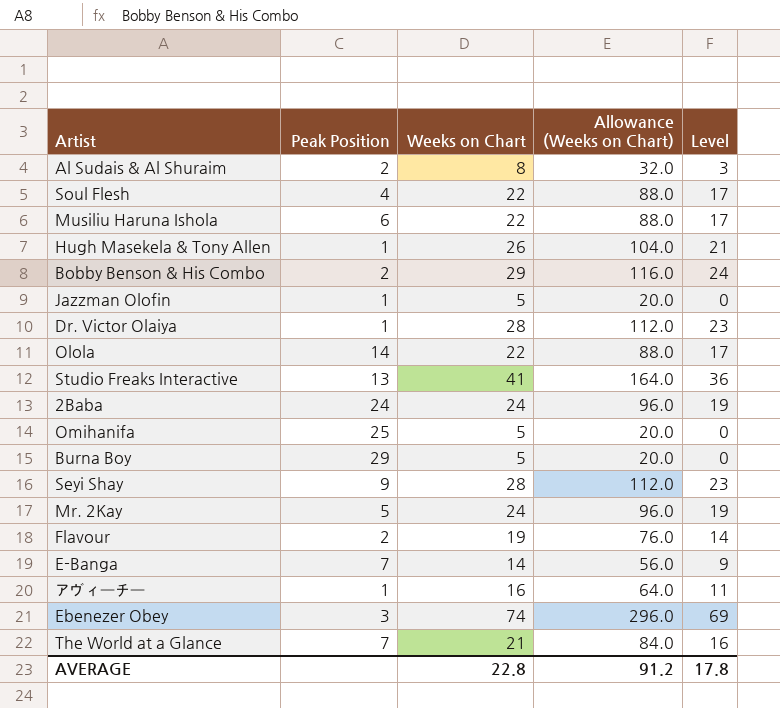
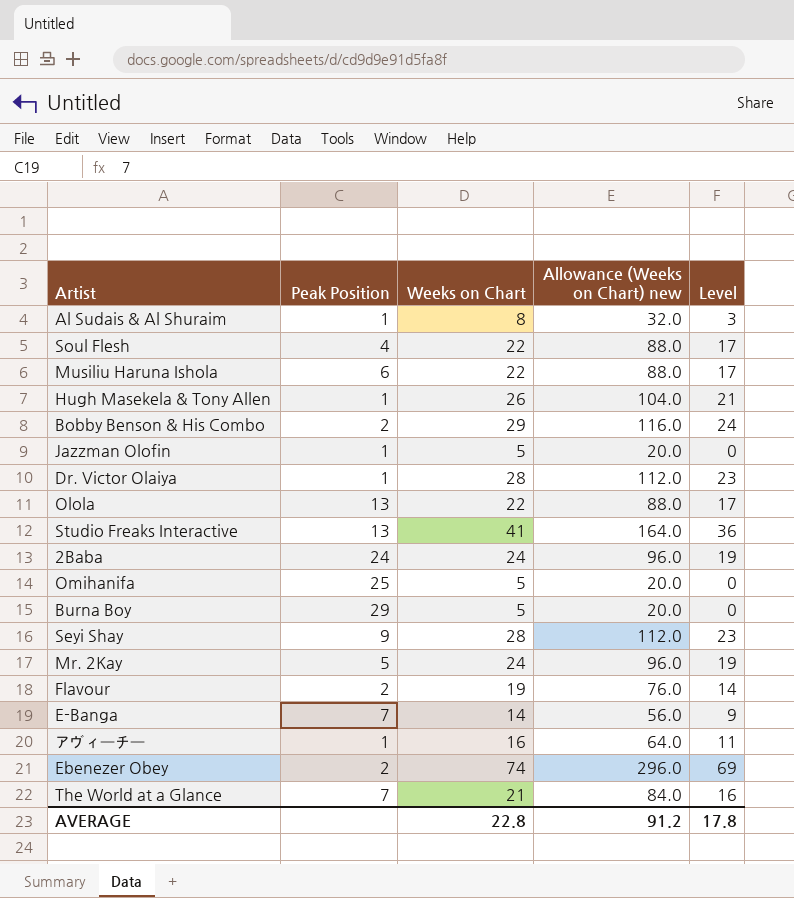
column name: Allowance (Weeks on Chart) -> Allowance (Weeks on Chart) new
Al Sudais & Al Shuraim | Peak Position: 2 -> 1
Olola | Peak Position: 14 -> 13
Ebenezer Obey | Peak Position: 3 -> 2

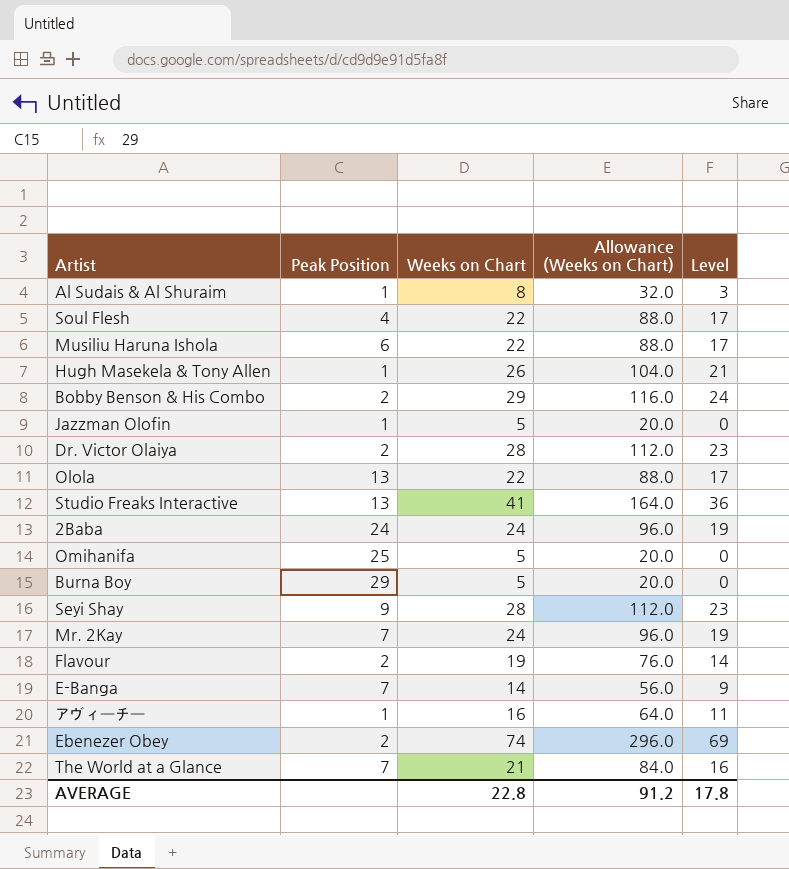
column name: Allowance (Weeks on Chart) new -> Allowance (Weeks on Chart)
Dr. Victor Olaiya | Peak Position: 1 -> 2
Mr. 2Kay | Peak Position: 5 -> 7

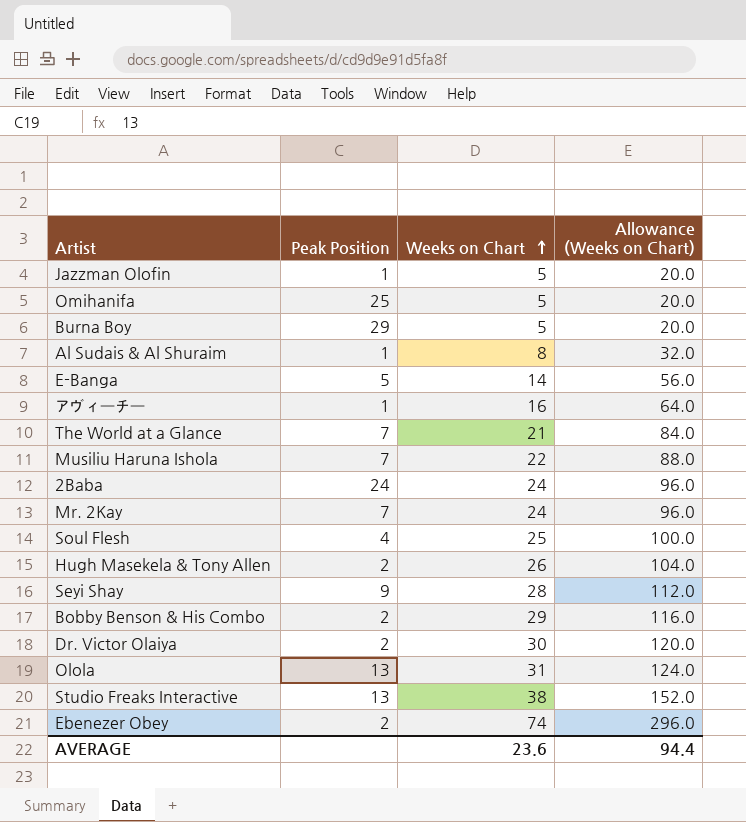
row order: none -> Weeks on Chart ascending
column Level | formula: [Weeks on Chart] - 5 -> none
row Flavour: 2 | 19 | 76.0 | 14 -> none
E-Banga | Peak Position: 7 -> 5
Musiliu Haruna Ishola | Peak Position: 6 -> 7
Soul Flesh | Weeks on Chart: 22 -> 25
Soul Flesh | Allowance (Weeks on Chart): 88.0 -> 100.0
Hugh Masekela & Tony Allen | Peak Position: 1 -> 2
Dr. Victor Olaiya | Weeks on Chart: 28 -> 30
Dr. Victor Olaiya | Allowance (Weeks on Chart): 112.0 -> 120.0
Olola | Weeks on Chart: 22 -> 31
Olola | Allowance (Weeks on Chart): 88.0 -> 124.0
Studio Freaks Interactive | Weeks on Chart: 41 -> 38
Studio Freaks Interactive | Allowance (Weeks on Chart): 164.0 -> 152.0
AVERAGE | Weeks on Chart: 22.8 -> 23.6
AVERAGE | Allowance (Weeks on Chart): 91.2 -> 94.4

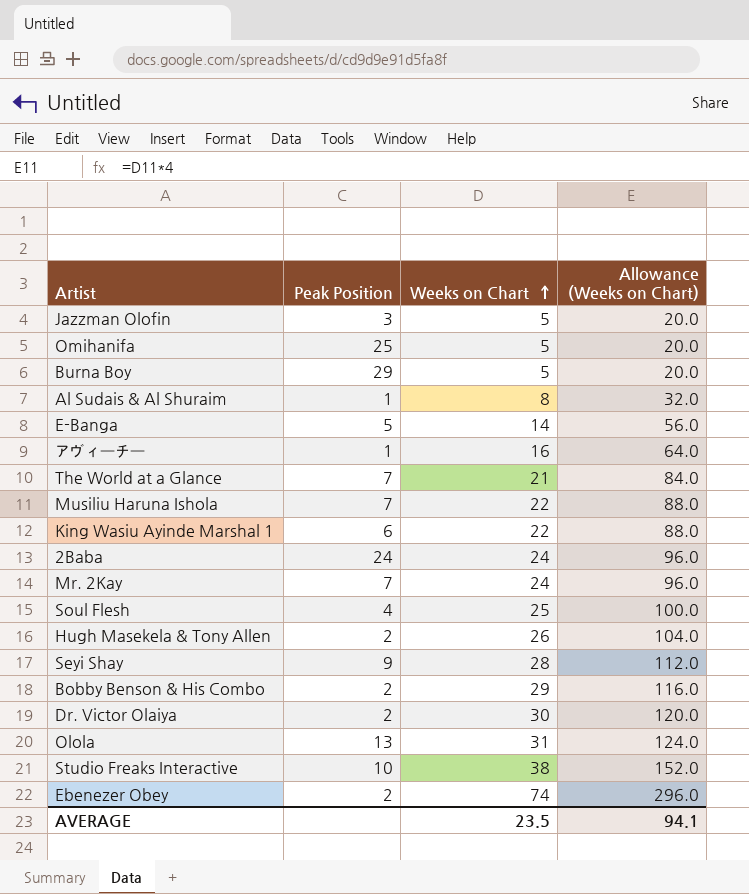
Jazzman Olofin | Peak Position: 1 -> 3
row King Wasiu Ayinde Marshal 1: none -> 6 | 22 | 88.0
Studio Freaks Interactive | Peak Position: 13 -> 10
AVERAGE | Weeks on Chart: 23.6 -> 23.5
AVERAGE | Allowance (Weeks on Chart): 94.4 -> 94.1

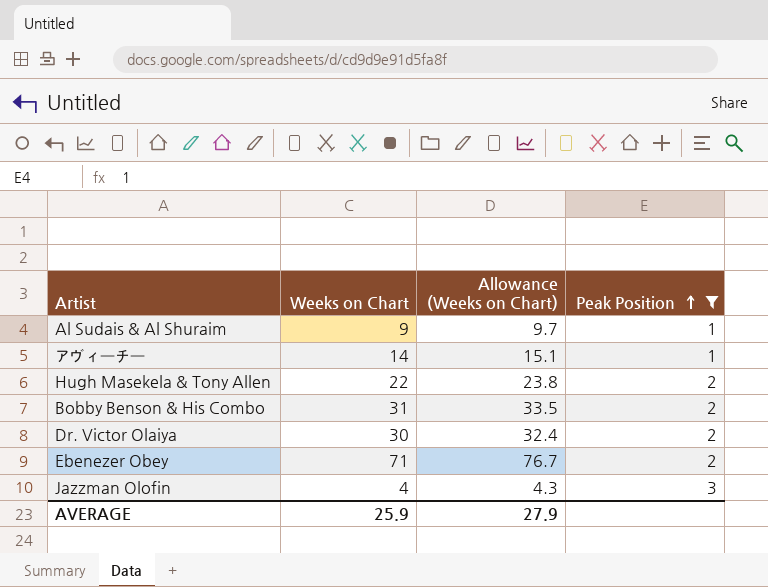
filter: none -> Peak Position <= 3
row order: Weeks on Chart ascending -> Peak Position ascending
column Allowance (Weeks on Chart) | formula: [Weeks on Chart] * 4 -> [Weeks on Chart] * 1.08
column Peak Position | position: 2 -> 4
Al Sudais & Al Shuraim | Weeks on Chart: 8 -> 9
アヴィーチー | Weeks on Chart: 16 -> 14
Hugh Masekela & Tony Allen | Weeks on Chart: 26 -> 22
Bobby Benson & His Combo | Weeks on Chart: 29 -> 31
Ebenezer Obey | Weeks on Chart: 74 -> 71
Jazzman Olofin | Weeks on Chart: 5 -> 4
AVERAGE | Weeks on Chart: 23.5 -> 25.9
AVERAGE | Allowance (Weeks on Chart): 94.1 -> 27.9

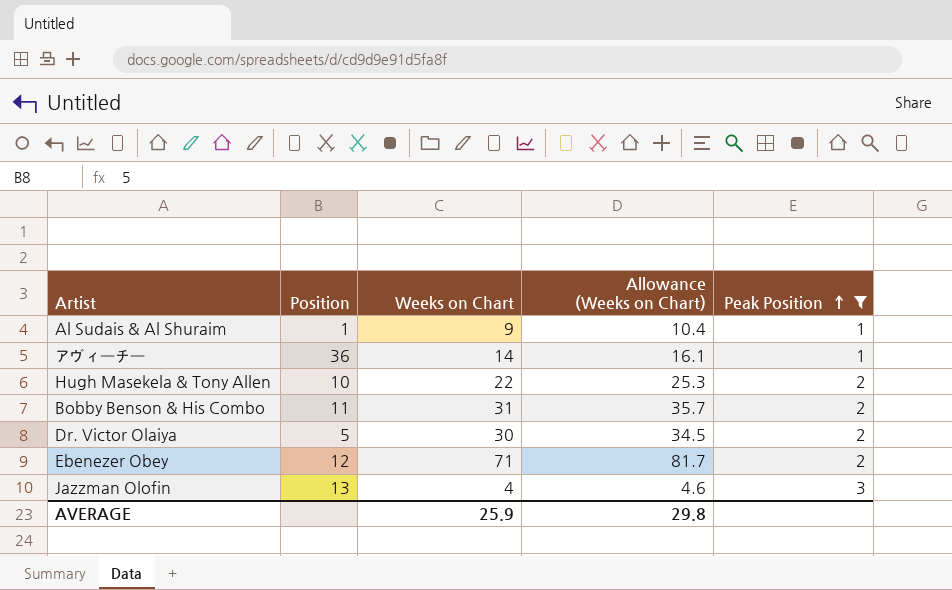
column Position | position: none -> 2
column Allowance (Weeks on Chart) | formula: [Weeks on Chart] * 1.08 -> [Weeks on Chart] * 1.15
AVERAGE | Allowance (Weeks on Chart): 27.9 -> 29.8

